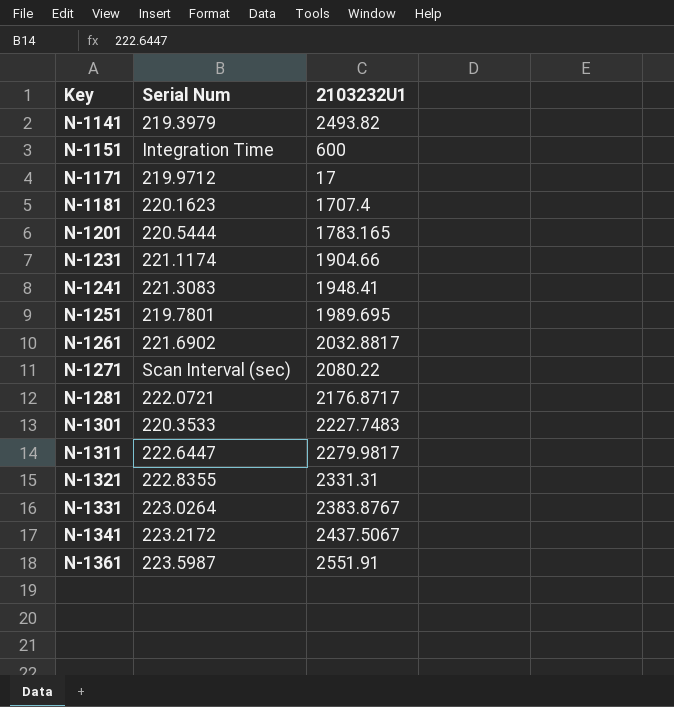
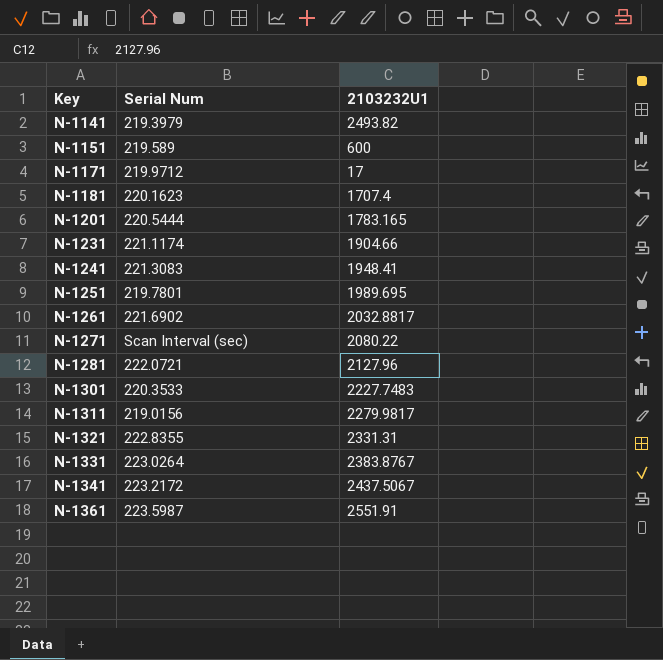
N-1151 | Serial Num: Integration Time -> 219.589
N-1281 | 2103232U1: 2176.8717 -> 2127.96
N-1311 | Serial Num: 222.6447 -> 219.0156

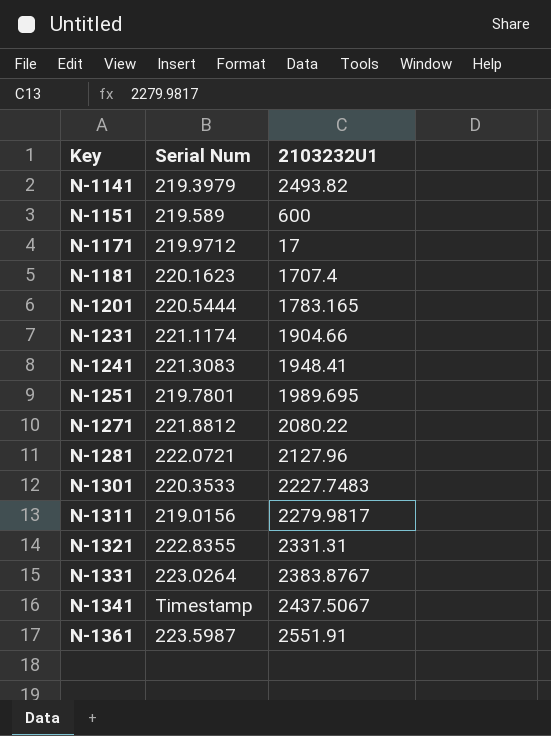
row N-1261: 221.6902 | 2032.8817 -> none
N-1271 | Serial Num: Scan Interval (sec) -> 221.8812
N-1341 | Serial Num: 223.2172 -> Timestamp

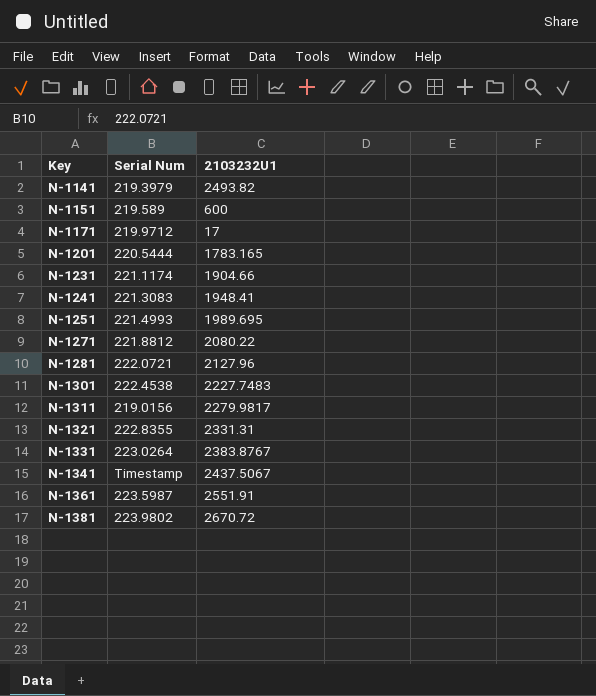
row N-1181: 220.1623 | 1707.4 -> none
N-1251 | Serial Num: 219.7801 -> 221.4993
N-1301 | Serial Num: 220.3533 -> 222.4538
row N-1381: none -> 223.9802 | 2670.72

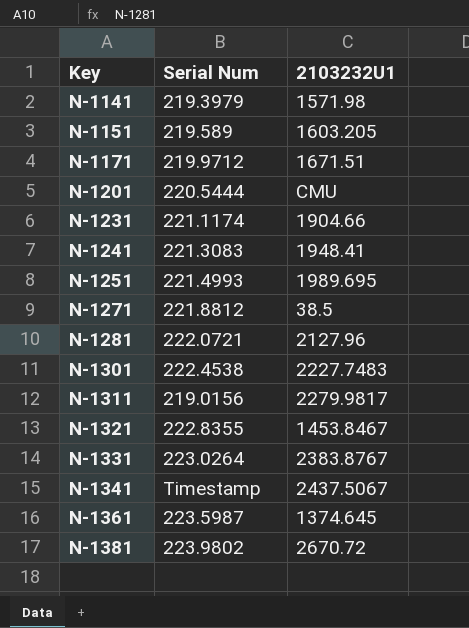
N-1141 | 2103232U1: 2493.82 -> 1571.98
N-1151 | 2103232U1: 600 -> 1603.205
N-1171 | 2103232U1: 17 -> 1671.51
N-1201 | 2103232U1: 1783.165 -> CMU
N-1271 | 2103232U1: 2080.22 -> 38.5
N-1321 | 2103232U1: 2331.31 -> 1453.8467
N-1361 | 2103232U1: 2551.91 -> 1374.645

